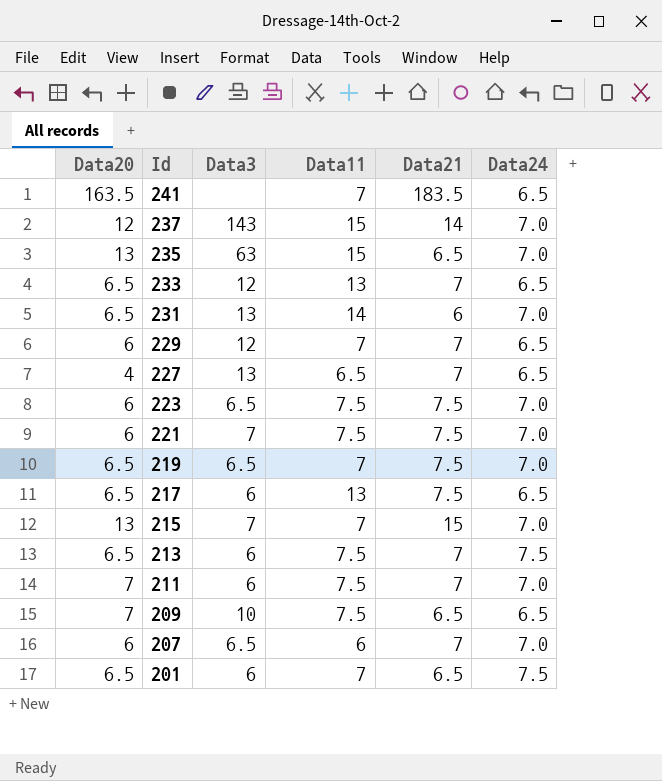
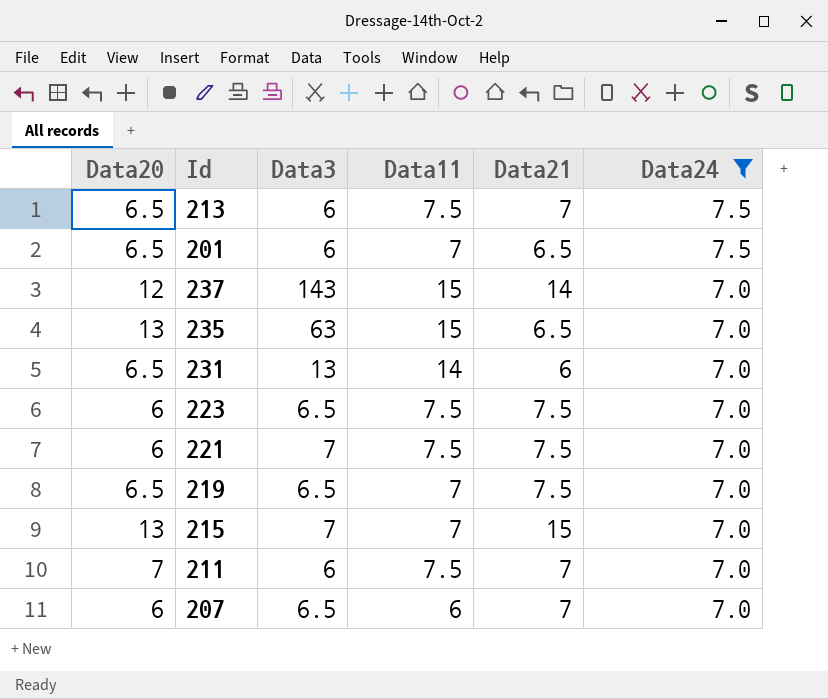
filter: none -> Data24 != 6.5
row order: Id descending -> Data24 descending

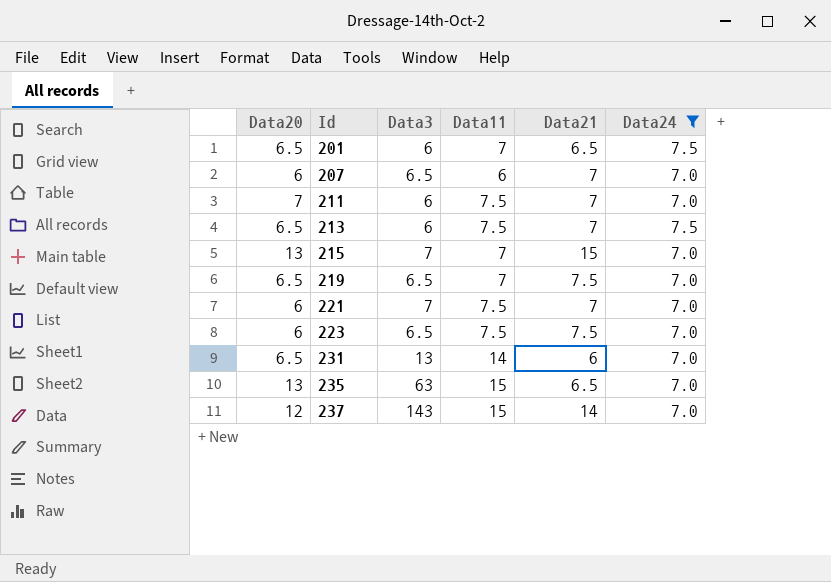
row order: Data24 descending -> Id ascending
221 | Data21: 7.5 -> 7

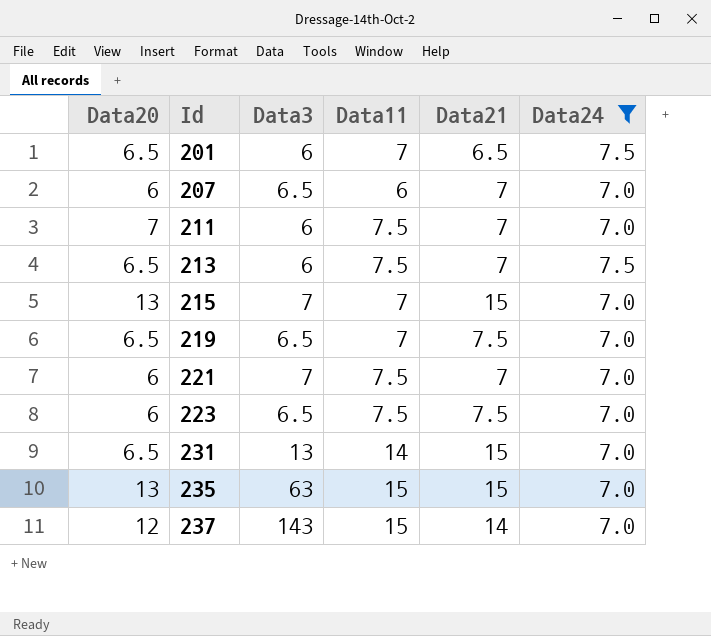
231 | Data21: 6 -> 15
235 | Data21: 6.5 -> 15

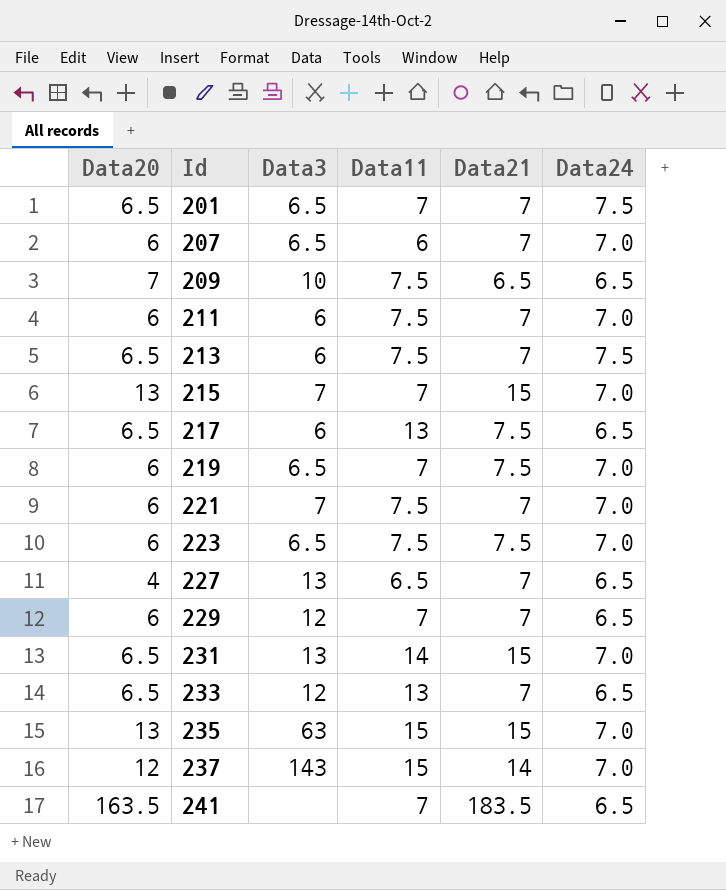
filter: Data24 != 6.5 -> none
201 | Data3: 6 -> 6.5
201 | Data21: 6.5 -> 7
211 | Data20: 7 -> 6
219 | Data20: 6.5 -> 6

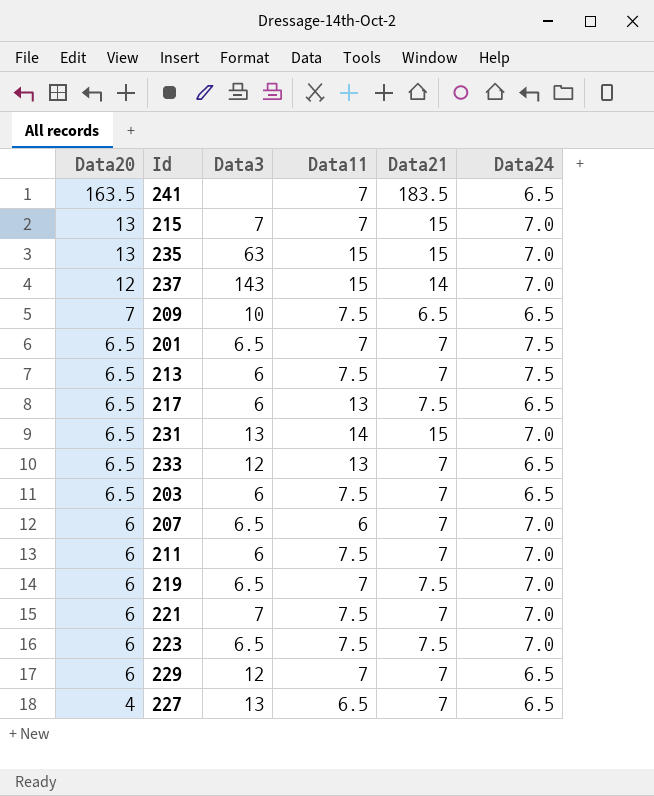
row order: Id ascending -> Data20 descending
row 203: none -> 6.5 | 6 | 7.5 | 7 | 6.5

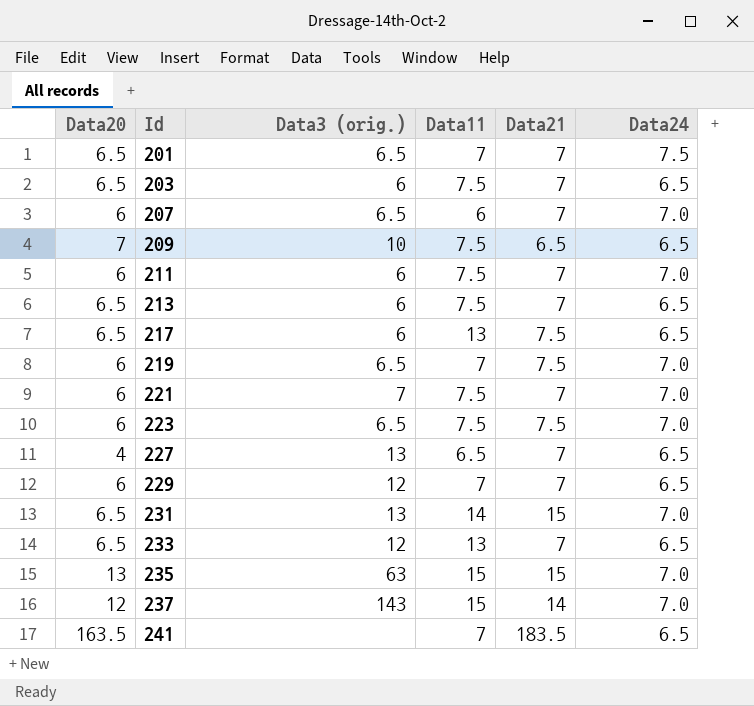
row order: Data20 descending -> Id ascending
column name: Data3 -> Data3 (orig.)
row 215: 13 | 7 | 7 | 15 | 7.0 -> none
213 | Data24: 7.5 -> 6.5

